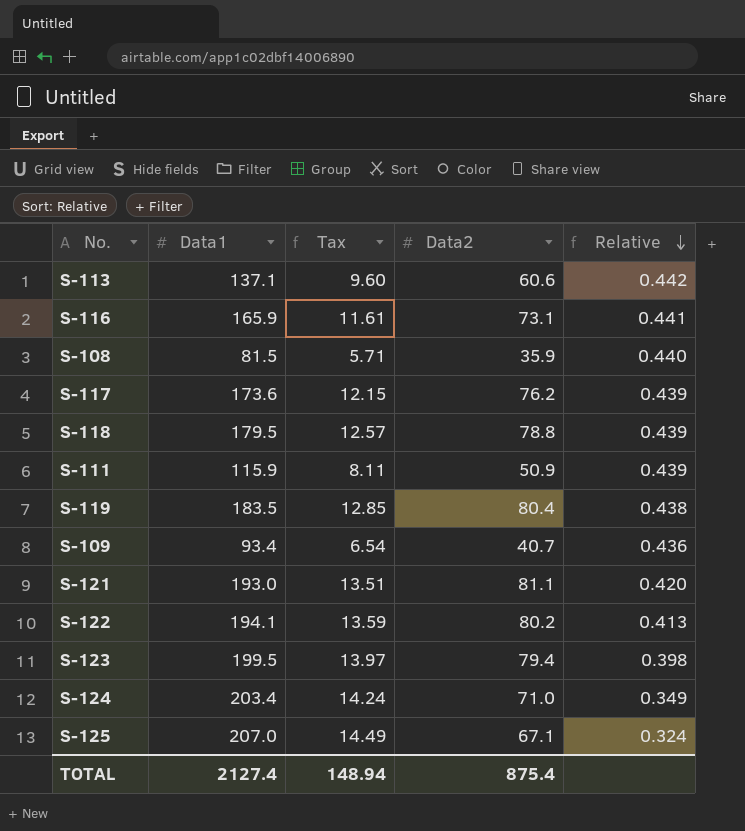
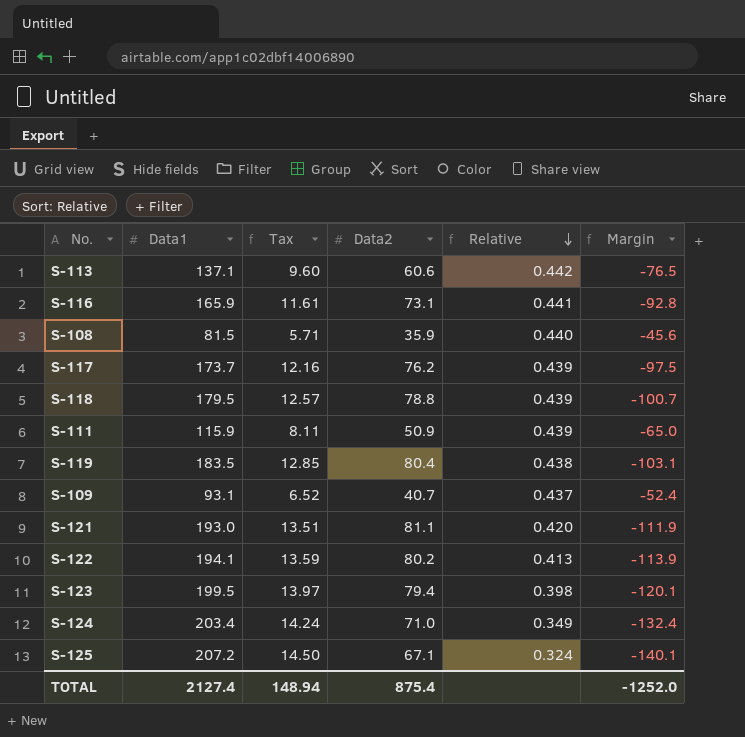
column Margin | formula: none -> [Data2] - [Data1]
S-117 | Data1: 173.6 -> 173.7
S-117 | Tax: 12.15 -> 12.16
S-109 | Data1: 93.4 -> 93.1
S-109 | Tax: 6.54 -> 6.52
S-109 | Relative: 0.436 -> 0.437
S-125 | Data1: 207.0 -> 207.2
S-125 | Tax: 14.49 -> 14.50

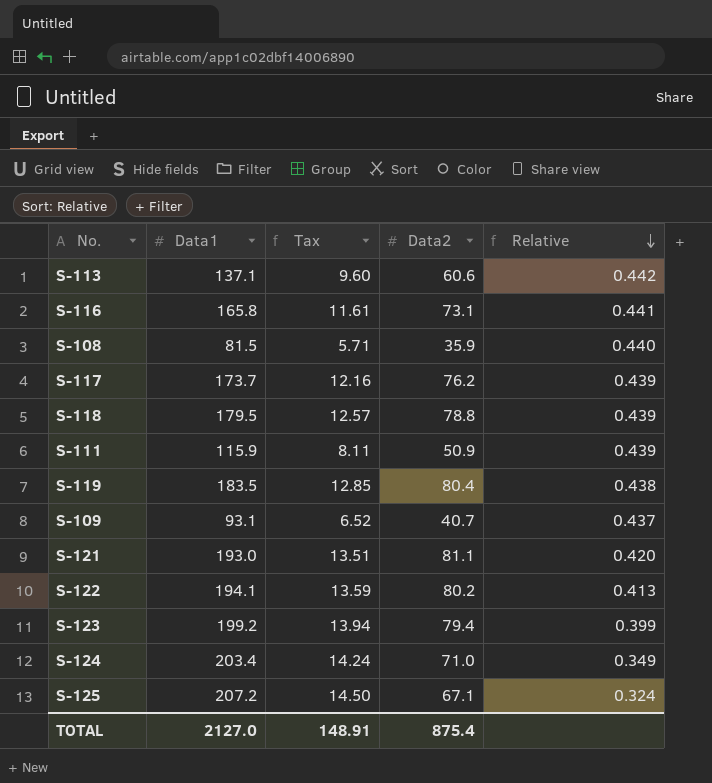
column Margin | formula: [Data2] - [Data1] -> none
S-116 | Data1: 165.9 -> 165.8
S-123 | Data1: 199.5 -> 199.2
S-123 | Tax: 13.97 -> 13.94
S-123 | Relative: 0.398 -> 0.399
TOTAL | Data1: 2127.4 -> 2127.0
TOTAL | Tax: 148.94 -> 148.91

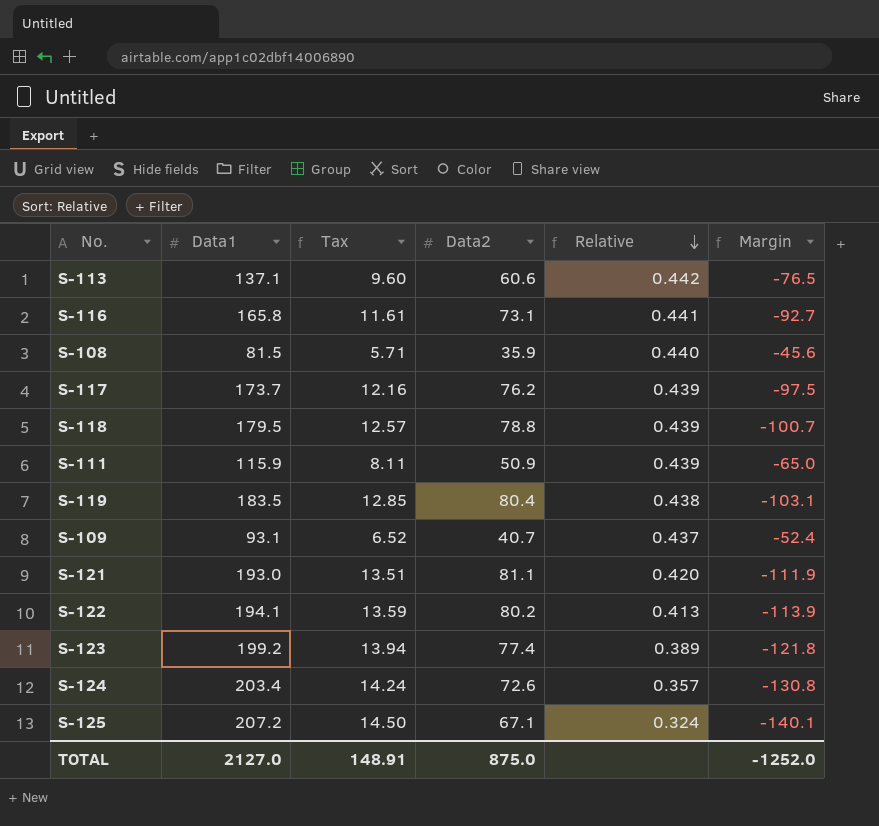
column Margin | formula: none -> [Data2] - [Data1]
S-123 | Data2: 79.4 -> 77.4
S-123 | Relative: 0.399 -> 0.389
S-124 | Data2: 71.0 -> 72.6
S-124 | Relative: 0.349 -> 0.357
TOTAL | Data2: 875.4 -> 875.0

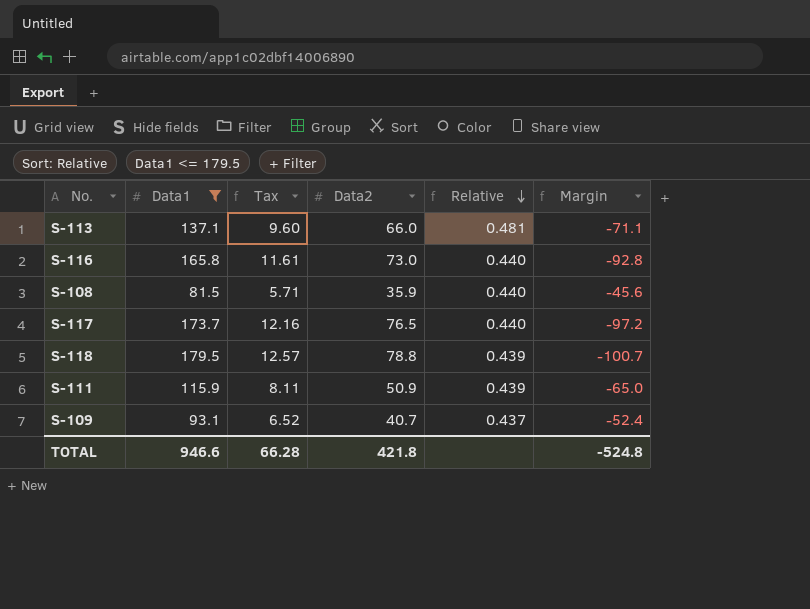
filter: none -> Data1 <= 179.5
S-113 | Data2: 60.6 -> 66.0
S-113 | Relative: 0.442 -> 0.481
S-113 | Margin: -76.5 -> -71.1
S-116 | Data2: 73.1 -> 73.0
S-116 | Relative: 0.441 -> 0.440
S-116 | Margin: -92.7 -> -92.8
S-117 | Data2: 76.2 -> 76.5
S-117 | Relative: 0.439 -> 0.440
S-117 | Margin: -97.5 -> -97.2
TOTAL | Data1: 2127.0 -> 946.6
TOTAL | Tax: 148.91 -> 66.28
TOTAL | Data2: 875.0 -> 421.8
TOTAL | Margin: -1252.0 -> -524.8

